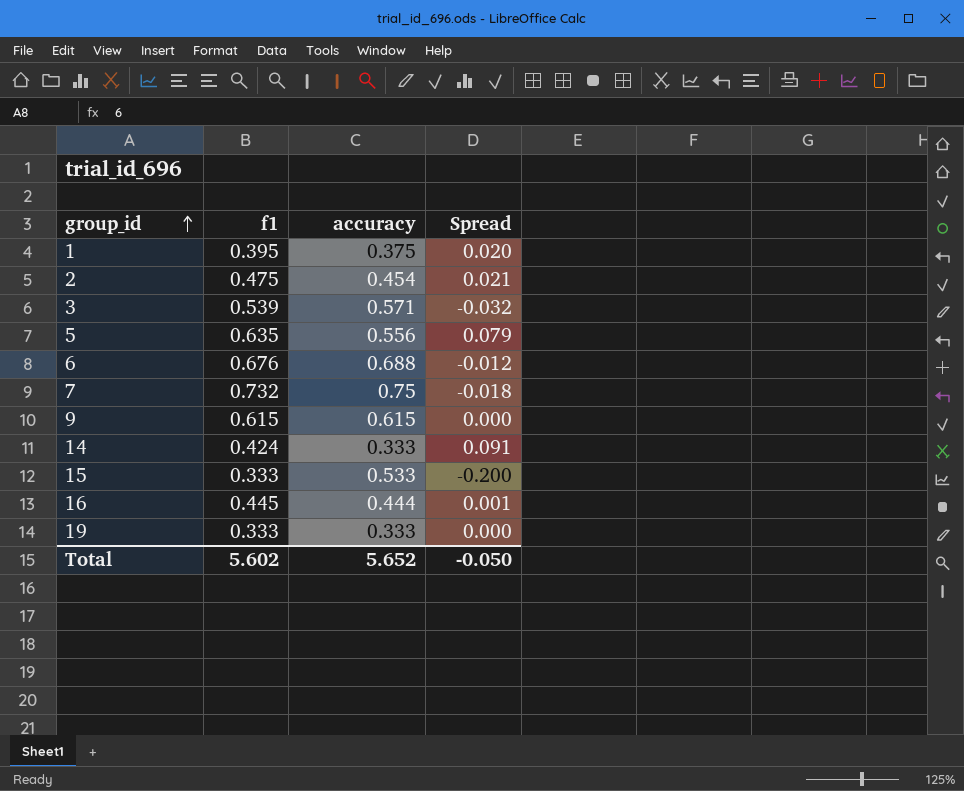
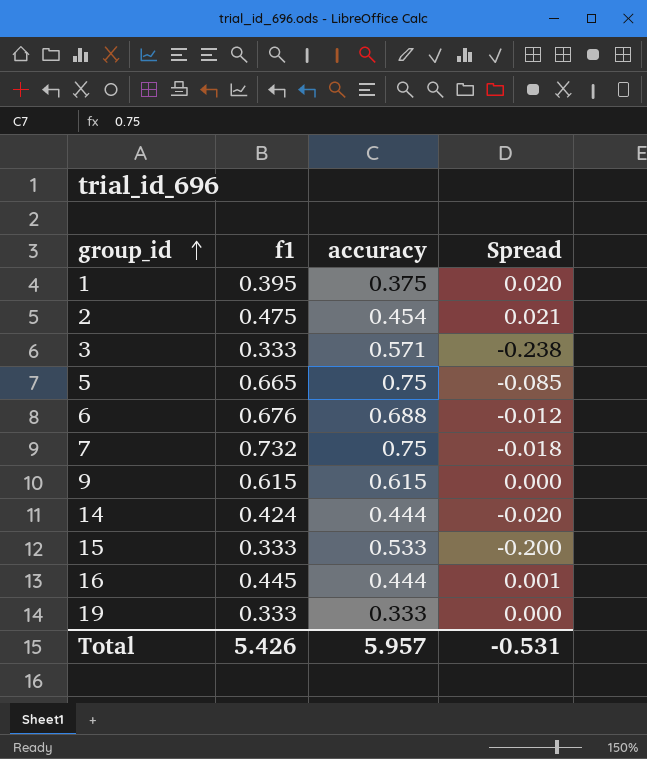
3 | f1: 0.539 -> 0.333
3 | Spread: -0.032 -> -0.238
5 | f1: 0.635 -> 0.665
5 | accuracy: 0.556 -> 0.75
5 | Spread: 0.079 -> -0.085
14 | accuracy: 0.333 -> 0.444
14 | Spread: 0.091 -> -0.020
Total | f1: 5.602 -> 5.426
Total | accuracy: 5.652 -> 5.957
Total | Spread: -0.050 -> -0.531

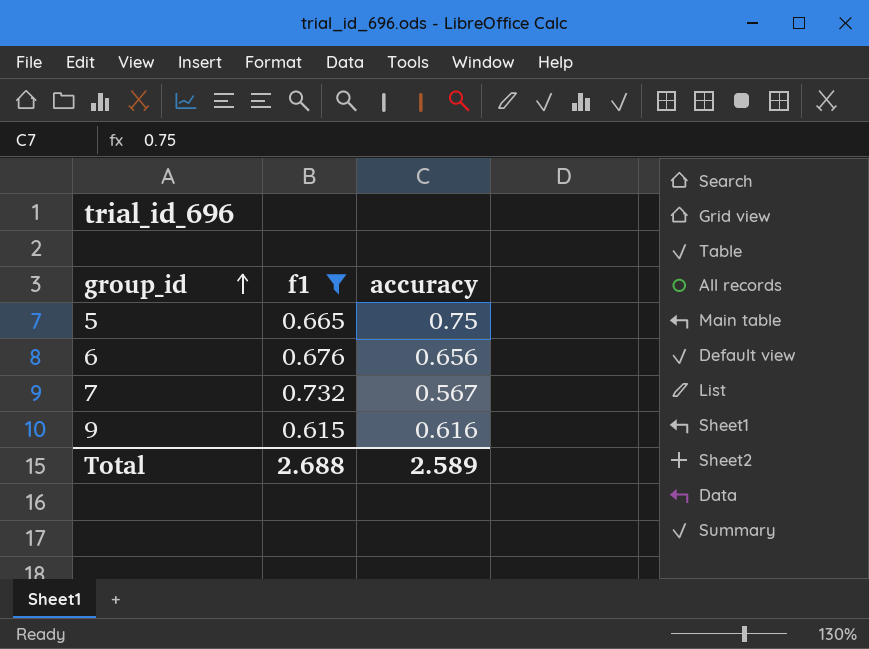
filter: none -> f1 >= 0.615
column Spread | formula: [f1] - [accuracy] -> none
6 | accuracy: 0.688 -> 0.656
7 | accuracy: 0.75 -> 0.567
9 | accuracy: 0.615 -> 0.616
Total | f1: 5.426 -> 2.688
Total | accuracy: 5.957 -> 2.589

